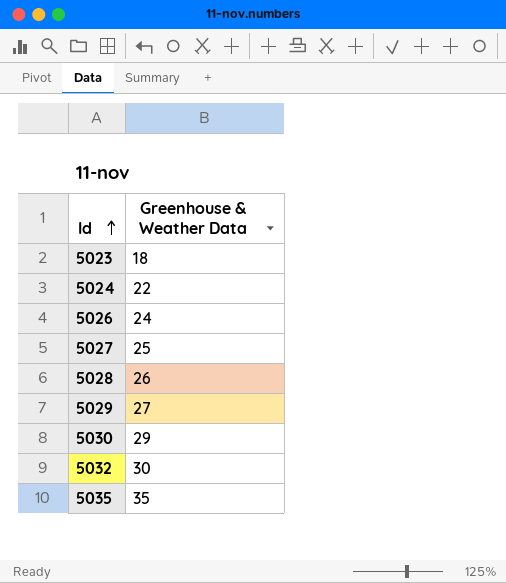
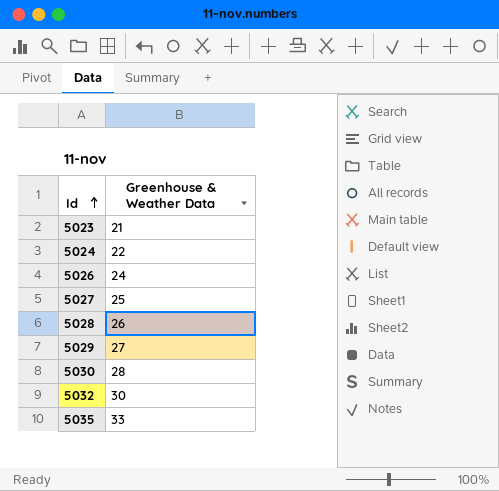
5023 | Greenhouse & Weather Data: 18 -> 21
5030 | Greenhouse & Weather Data: 29 -> 28
5035 | Greenhouse & Weather Data: 35 -> 33

